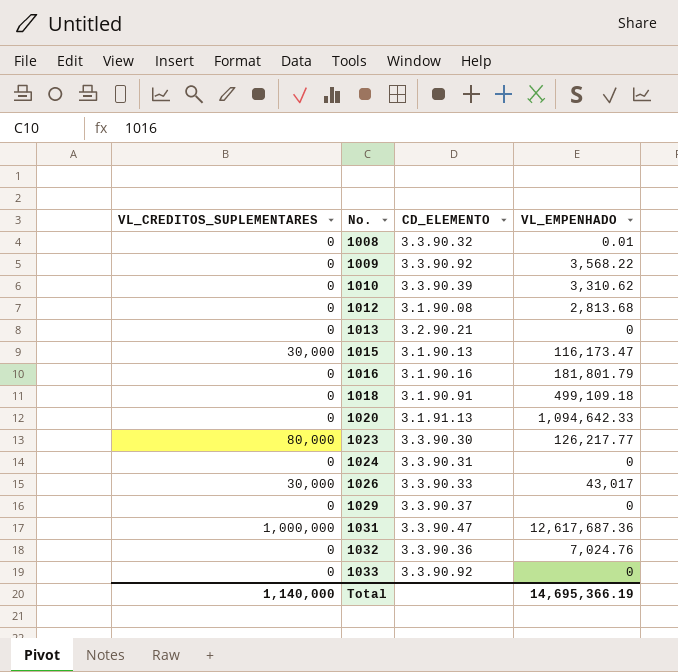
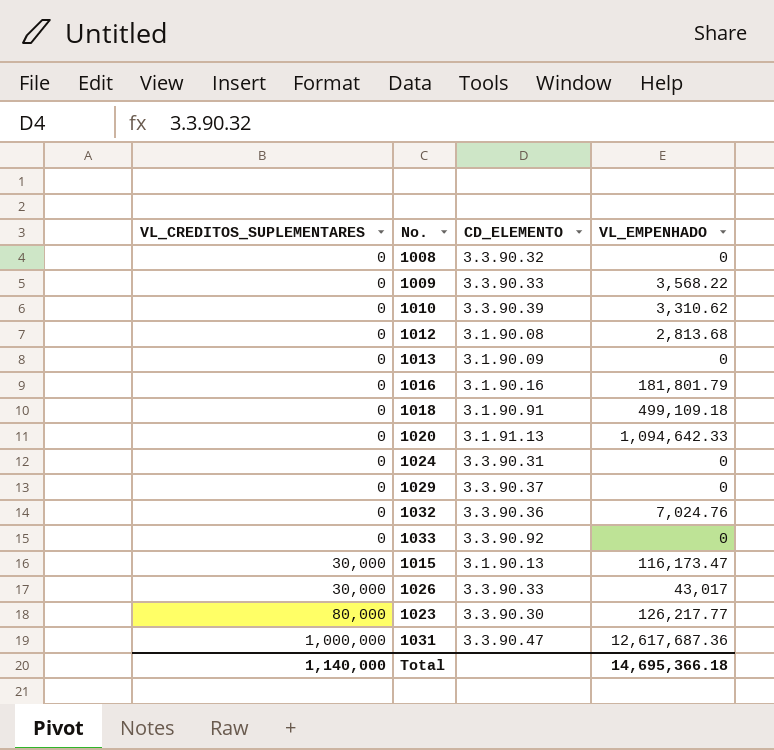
row order: No. ascending -> VL_CREDITOS_SUPLEMENTARES ascending
1008 | VL_EMPENHADO: 0.01 -> 0
1009 | CD_ELEMENTO: 3.3.90.92 -> 3.3.90.33
1013 | CD_ELEMENTO: 3.2.90.21 -> 3.1.90.09
Total | VL_EMPENHADO: 14,695,366.19 -> 14,695,366.18

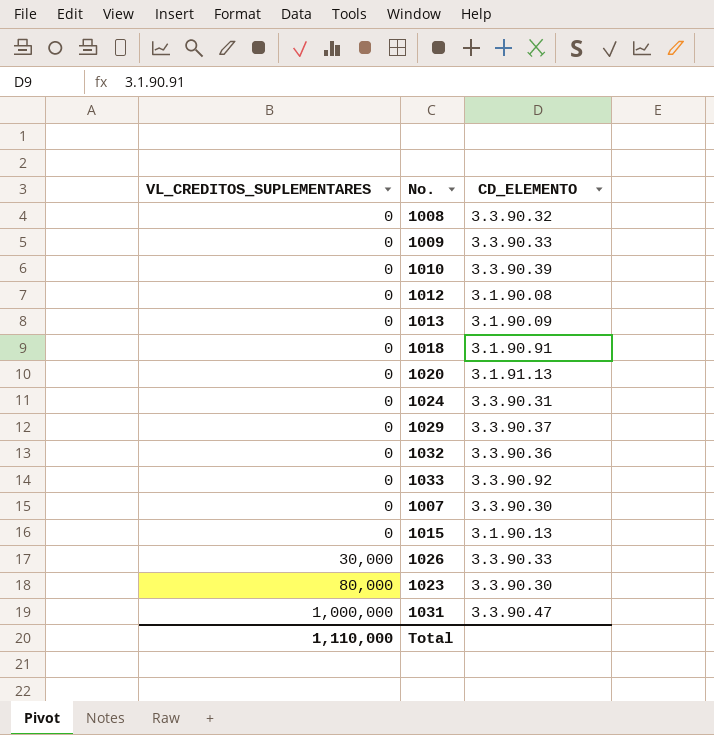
column VL_EMPENHADO | position: 4 -> none
row 1016: 0 | 3.1.90.16 | 181,801.79 -> none
row 1007: none -> 0 | 3.3.90.30
1015 | VL_CREDITOS_SUPLEMENTARES: 30,000 -> 0
Total | VL_CREDITOS_SUPLEMENTARES: 1,140,000 -> 1,110,000

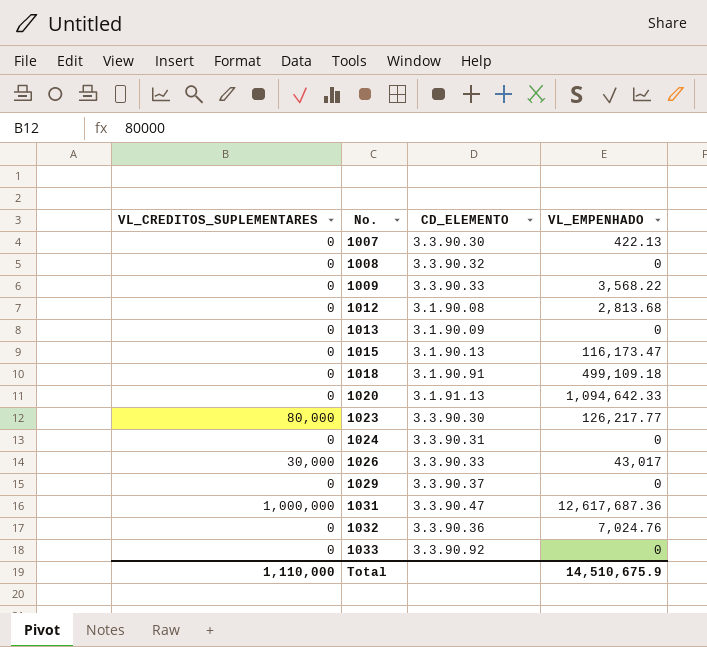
row order: VL_CREDITOS_SUPLEMENTARES ascending -> No. ascending
column VL_EMPENHADO | position: none -> 4
row 1010: 0 | 3.3.90.39 -> none

